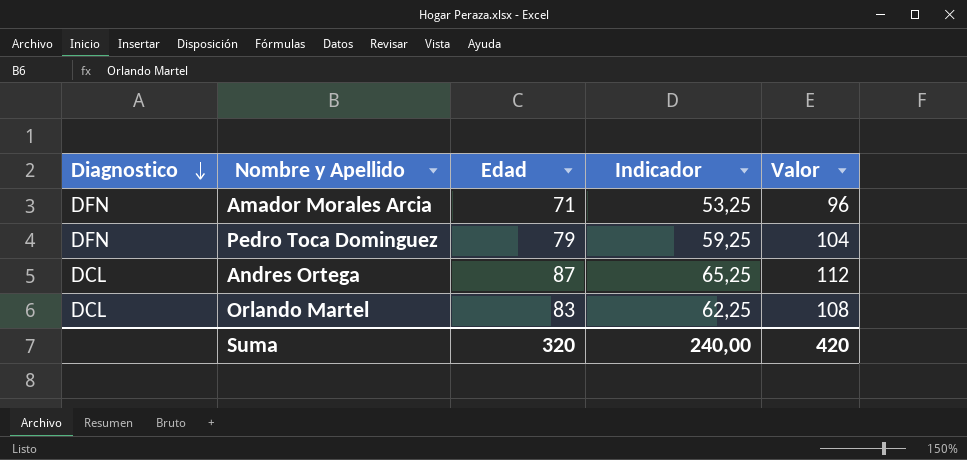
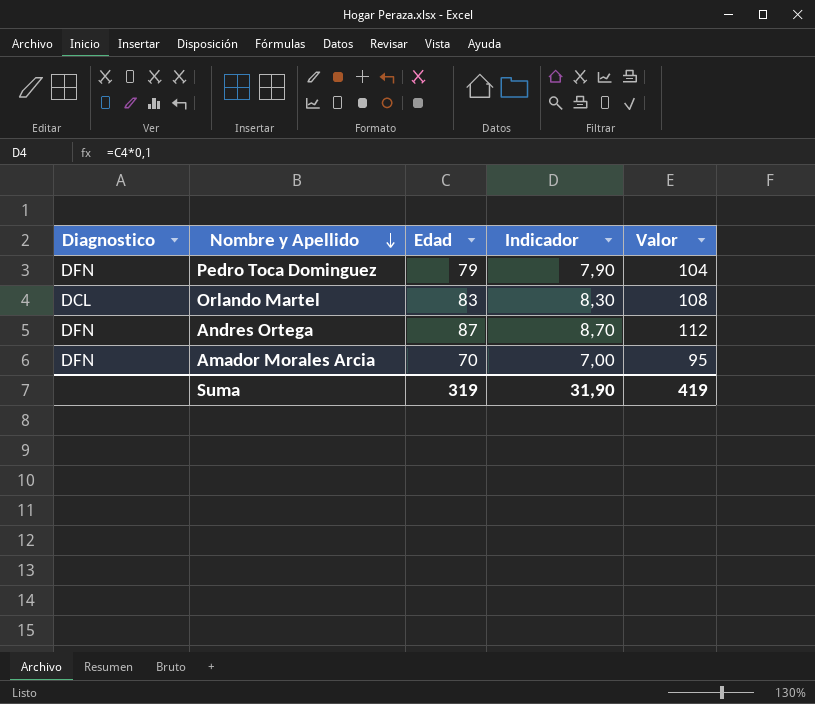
row order: Diagnostico descending -> Nombre y Apellido descending
column Indicador | formula: [Edad] * 0,75 -> [Edad] * 0,1
Andres Ortega | Diagnostico: DCL -> DFN
Amador Morales Arcia | Edad: 71 -> 70
Amador Morales Arcia | Valor: 96 -> 95
Suma | Edad: 320 -> 319
Suma | Indicador: 240,00 -> 31,90
Suma | Valor: 420 -> 419

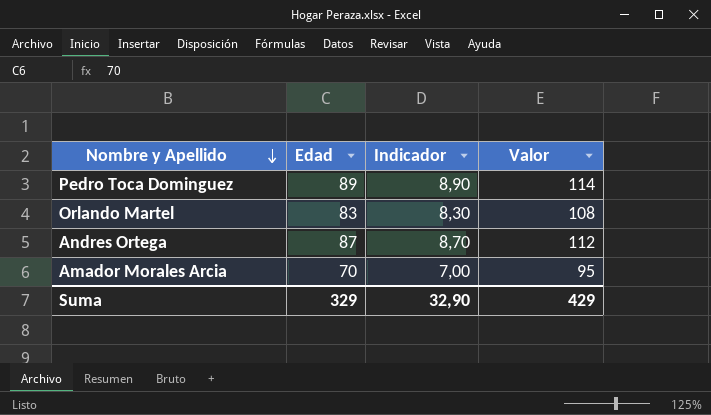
column Diagnostico | position: 1 -> none
Pedro Toca Dominguez | Edad: 79 -> 89
Pedro Toca Dominguez | Indicador: 7,90 -> 8,90
Pedro Toca Dominguez | Valor: 104 -> 114
Suma | Edad: 319 -> 329
Suma | Indicador: 31,90 -> 32,90
Suma | Valor: 419 -> 429

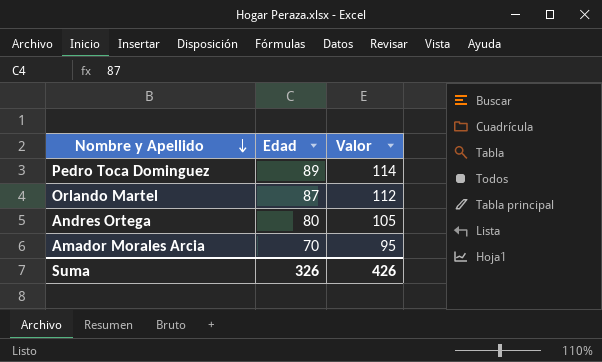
column Indicador | formula: [Edad] * 0,1 -> none
Orlando Martel | Edad: 83 -> 87
Orlando Martel | Valor: 108 -> 112
Andres Ortega | Edad: 87 -> 80
Andres Ortega | Valor: 112 -> 105
Suma | Edad: 329 -> 326
Suma | Valor: 429 -> 426

